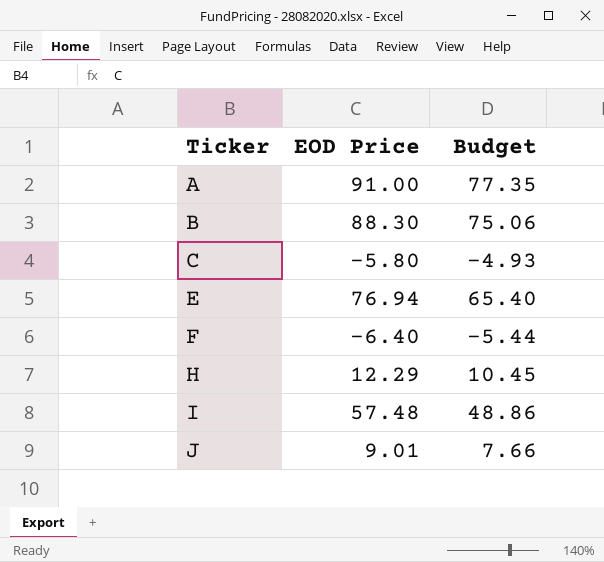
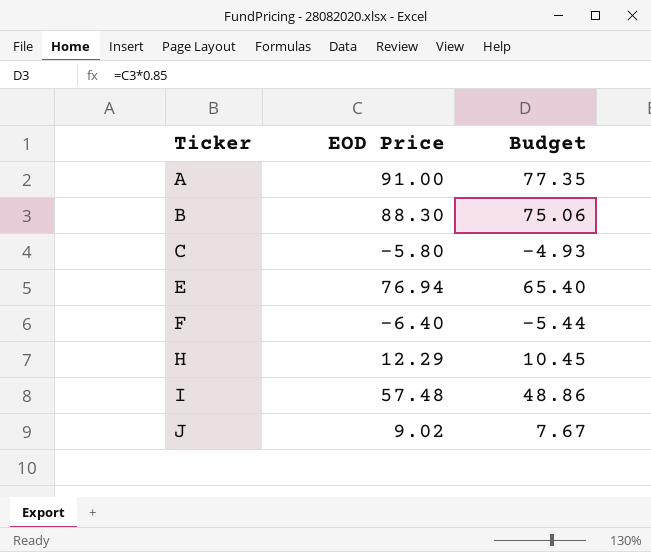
J | EOD Price: 9.01 -> 9.02
J | Budget: 7.66 -> 7.67

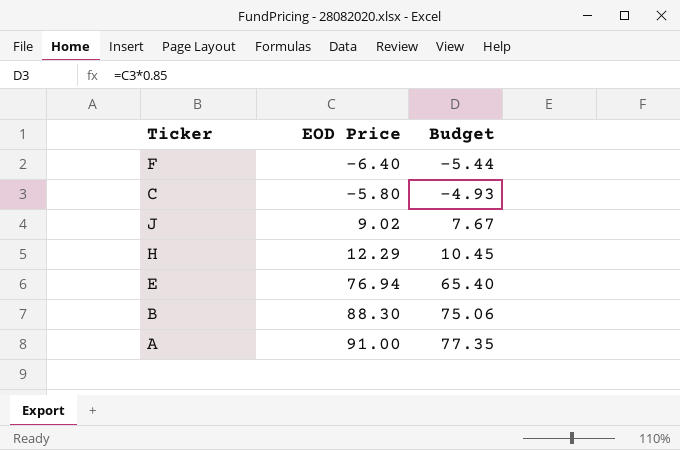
row order: Ticker ascending -> EOD Price ascending
row I: 57.48 | 48.86 -> none

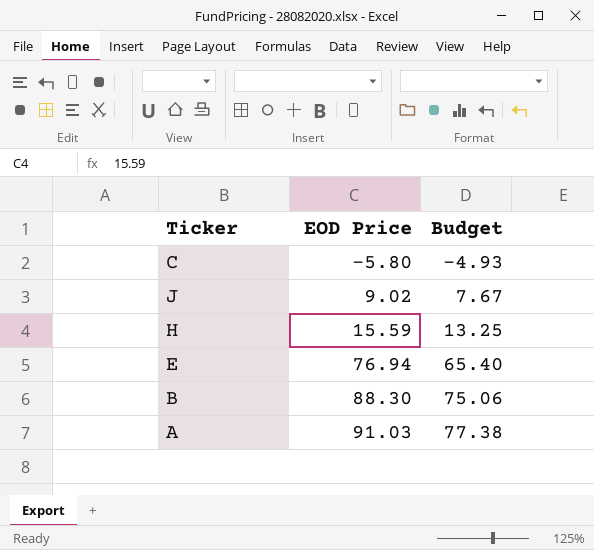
row F: -6.40 | -5.44 -> none
H | EOD Price: 12.29 -> 15.59
H | Budget: 10.45 -> 13.25
A | EOD Price: 91.00 -> 91.03
A | Budget: 77.35 -> 77.38

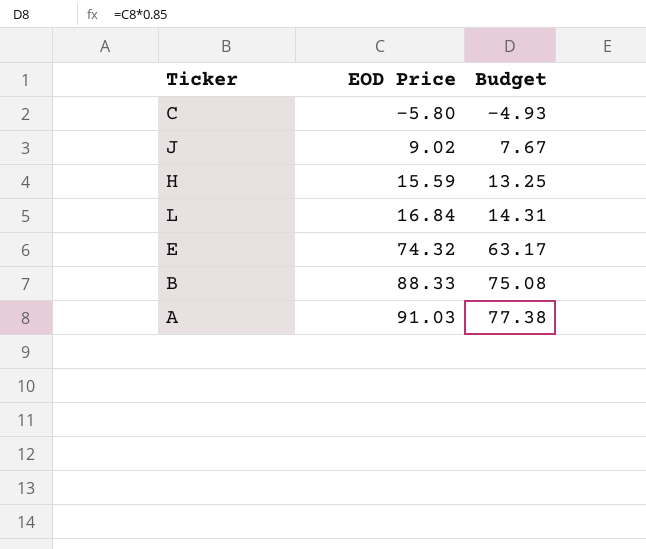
row L: none -> 16.84 | 14.31
E | EOD Price: 76.94 -> 74.32
E | Budget: 65.40 -> 63.17
B | EOD Price: 88.30 -> 88.33
B | Budget: 75.06 -> 75.08

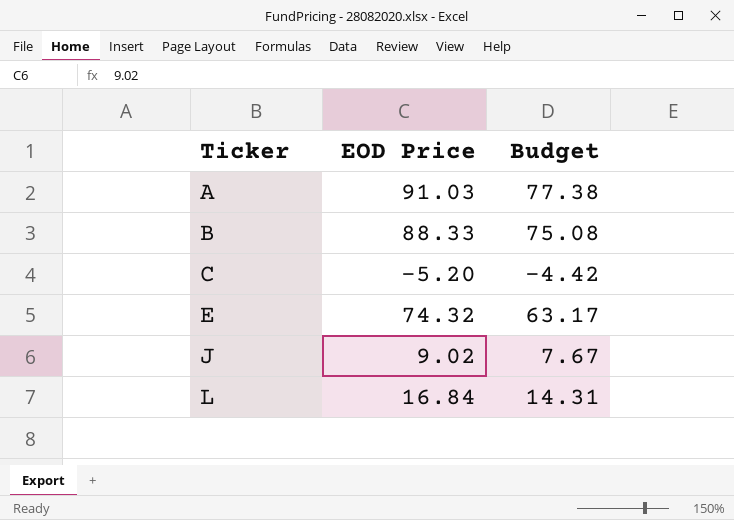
row order: EOD Price ascending -> Ticker ascending
row H: 15.59 | 13.25 -> none
C | EOD Price: -5.80 -> -5.20
C | Budget: -4.93 -> -4.42

